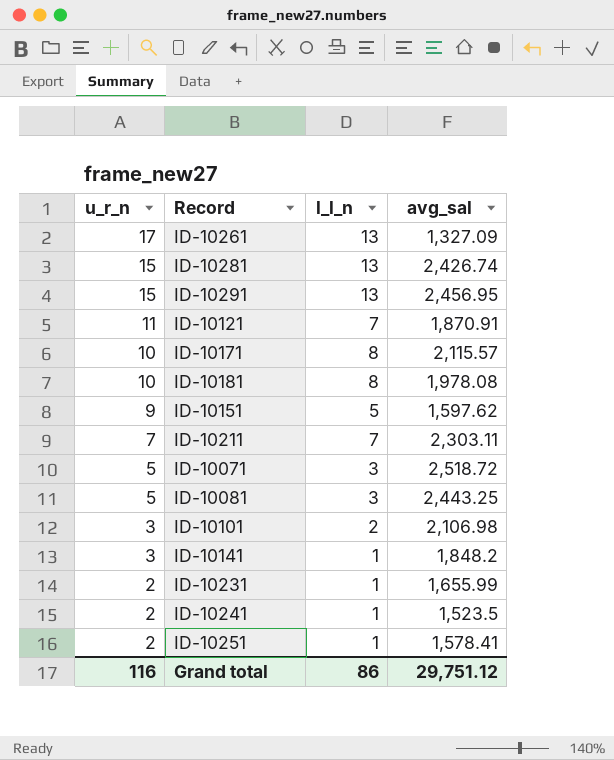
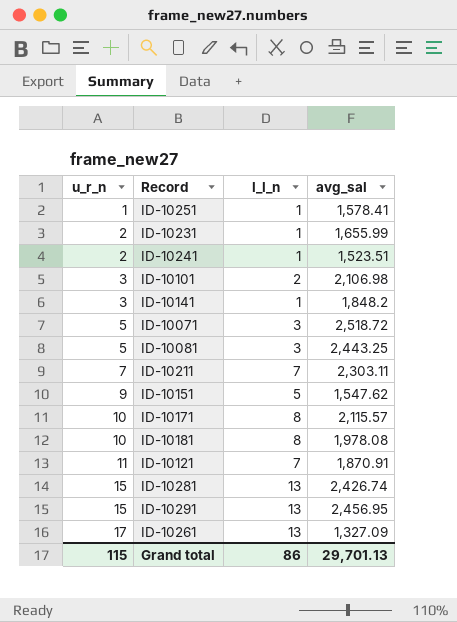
row order: u_r_n descending -> u_r_n ascending
ID-10251 | u_r_n: 2 -> 1
ID-10241 | avg_sal: 1,523.5 -> 1,523.51
ID-10151 | avg_sal: 1,597.62 -> 1,547.62
Grand total | u_r_n: 116 -> 115
Grand total | avg_sal: 29,751.12 -> 29,701.13

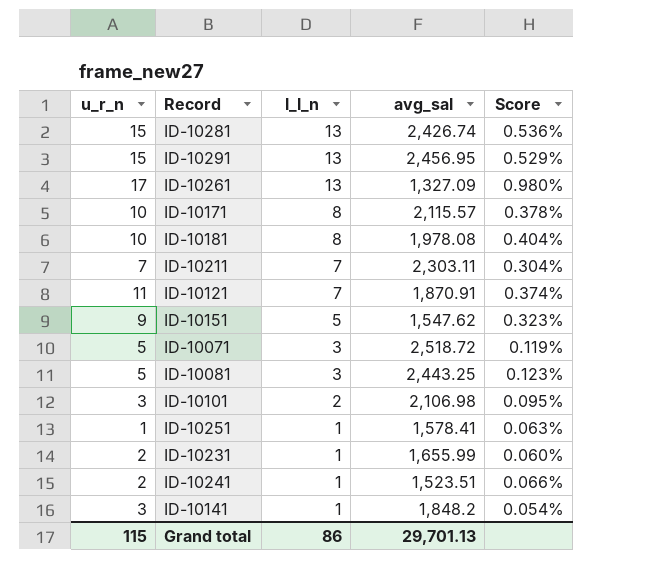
row order: u_r_n ascending -> l_l_n descending
column Score | formula: none -> [l_l_n] / [avg_sal]

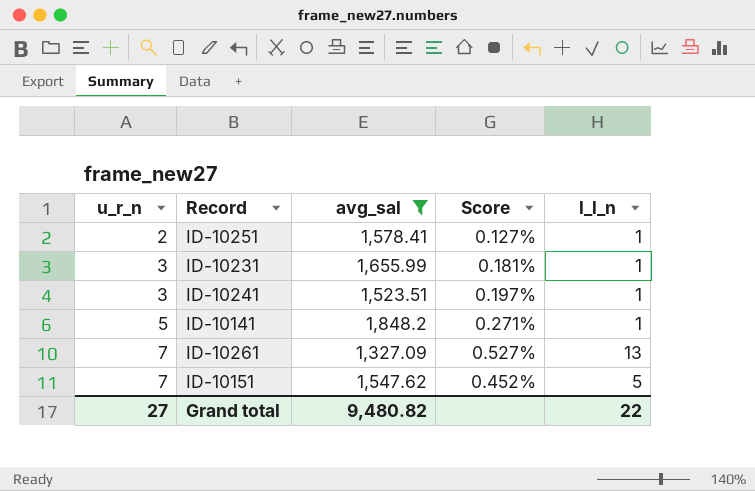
filter: none -> avg_sal <= 1,848.2
row order: l_l_n descending -> u_r_n ascending
column Score | formula: [l_l_n] / [avg_sal] -> [u_r_n] / [avg_sal]
column l_l_n | position: 3 -> 5
ID-10251 | u_r_n: 1 -> 2
ID-10231 | u_r_n: 2 -> 3
ID-10241 | u_r_n: 2 -> 3
ID-10141 | u_r_n: 3 -> 5
ID-10261 | u_r_n: 17 -> 7
ID-10151 | u_r_n: 9 -> 7
Grand total | u_r_n: 115 -> 27
Grand total | avg_sal: 29,701.13 -> 9,480.82
Grand total | l_l_n: 86 -> 22

